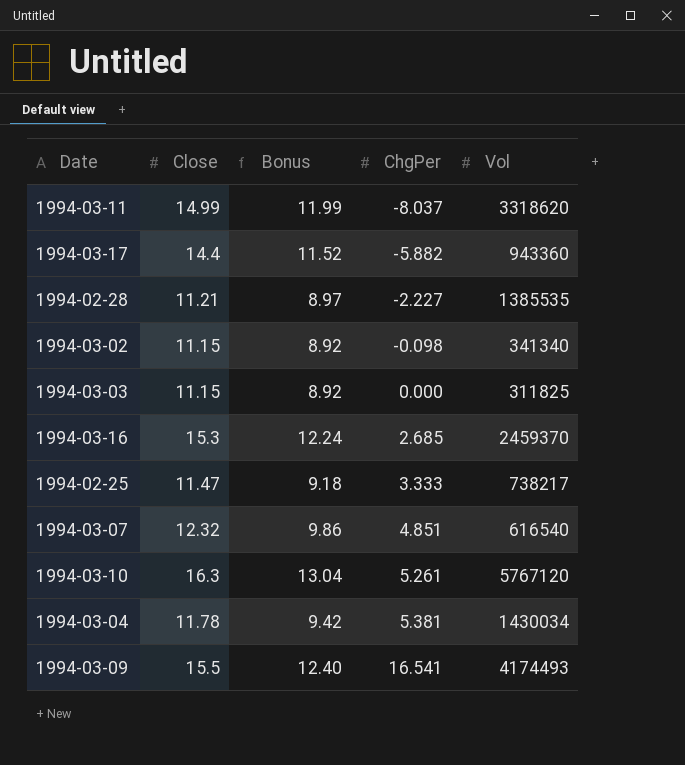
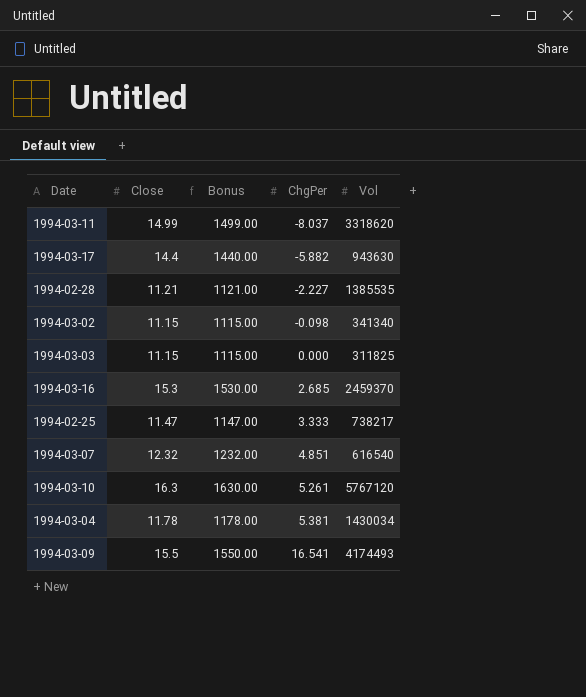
column Bonus | formula: [Close] * 0.8 -> [Close] * 100
1994-03-17 | Vol: 943360 -> 943630

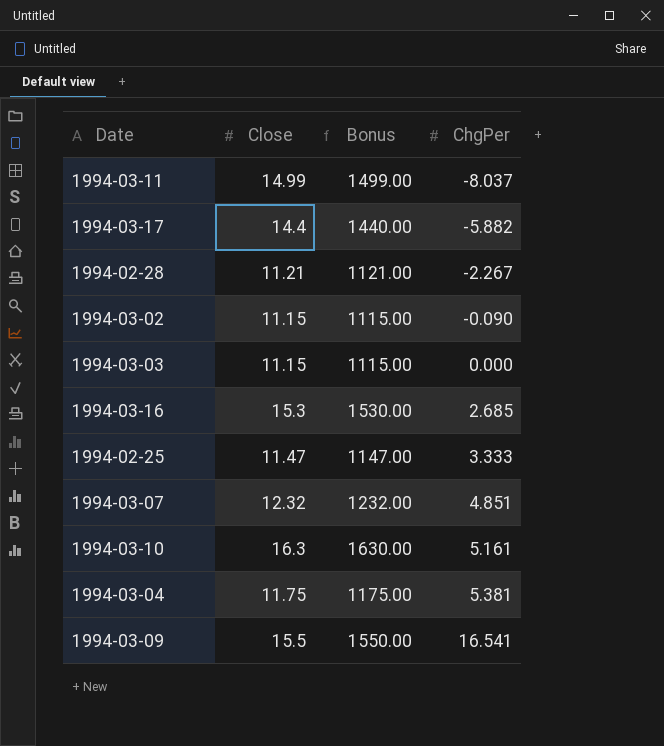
column Vol | position: 5 -> none
1994-02-28 | ChgPer: -2.227 -> -2.267
1994-03-02 | ChgPer: -0.098 -> -0.090
1994-03-10 | ChgPer: 5.261 -> 5.161
1994-03-04 | Close: 11.78 -> 11.75
1994-03-04 | Bonus: 1178.00 -> 1175.00

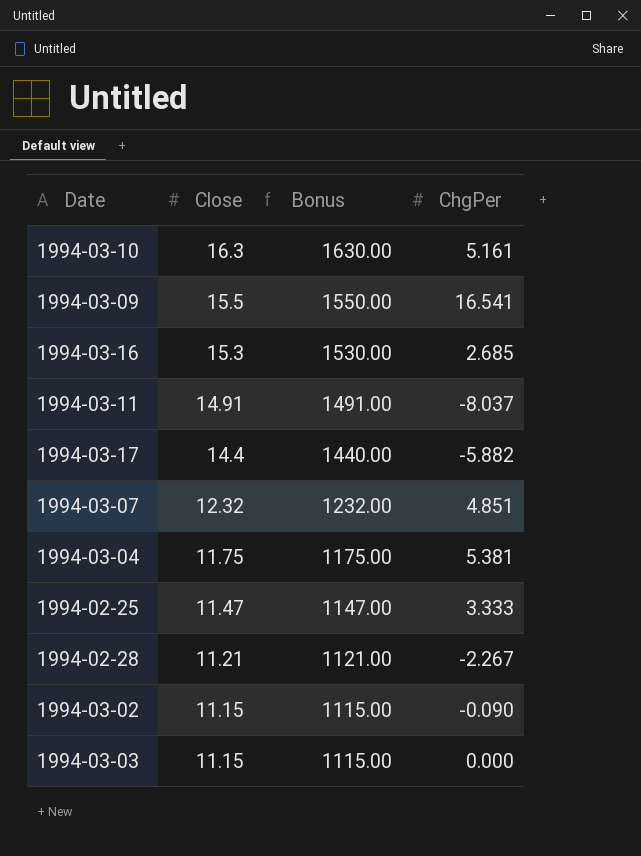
row order: ChgPer ascending -> Close descending
1994-03-11 | Close: 14.99 -> 14.91
1994-03-11 | Bonus: 1499.00 -> 1491.00

